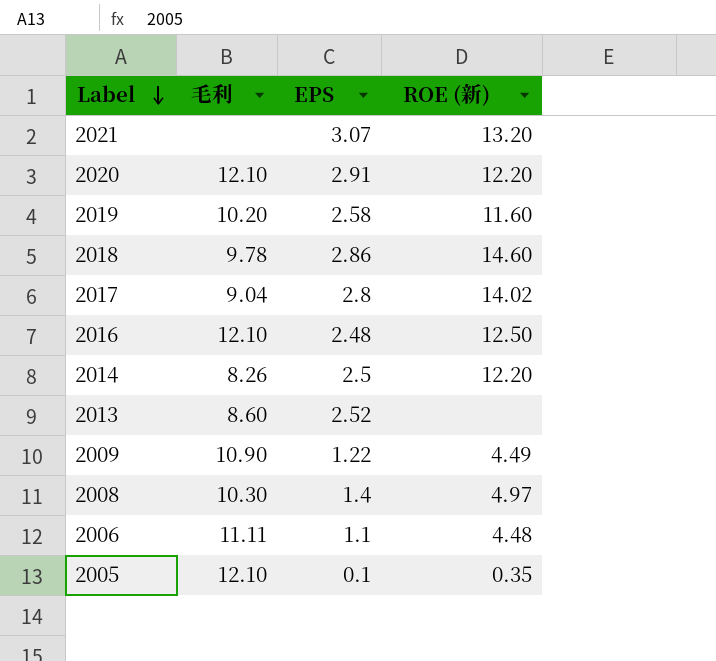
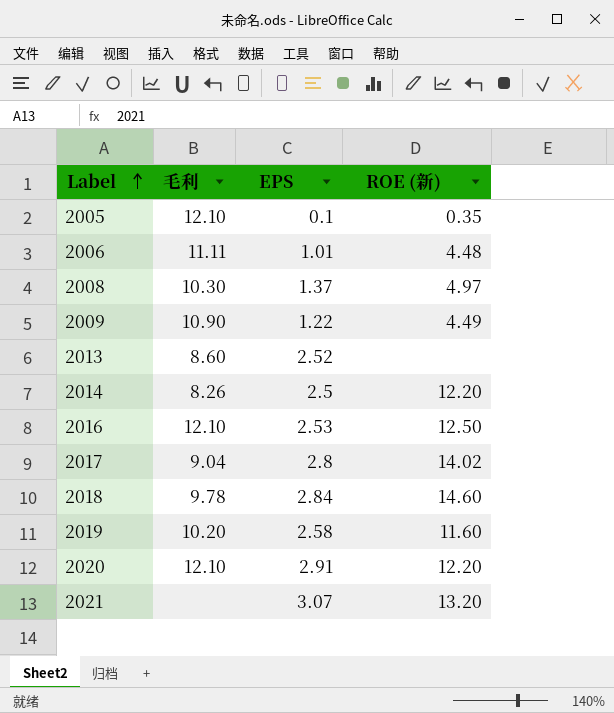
row order: Label descending -> Label ascending
2006 | EPS: 1.1 -> 1.01
2008 | EPS: 1.4 -> 1.37
2016 | EPS: 2.48 -> 2.53
2018 | EPS: 2.86 -> 2.84

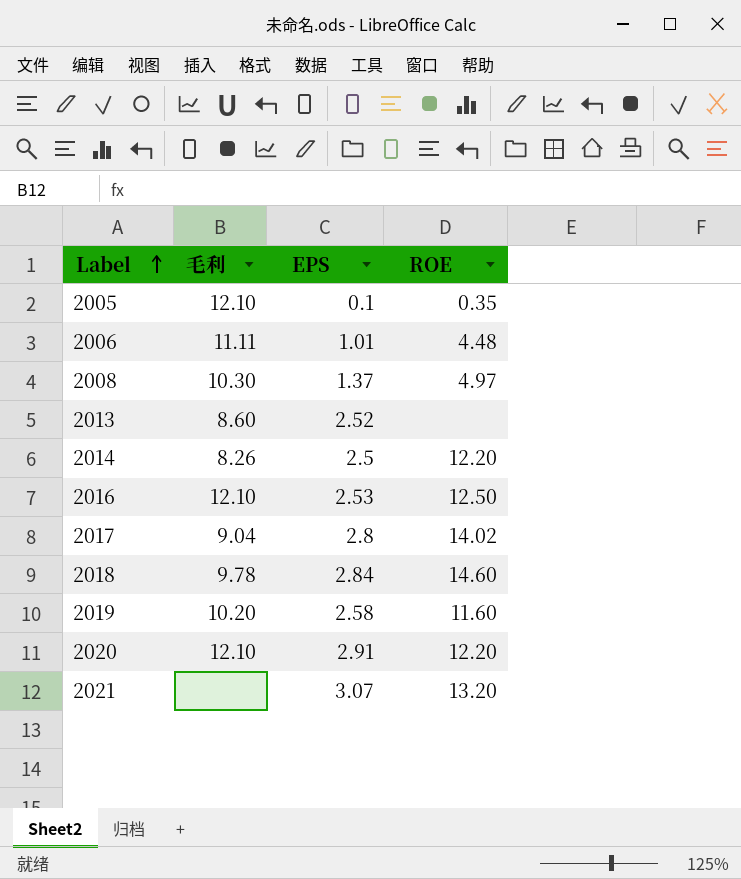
column name: ROE (新) -> ROE
row 2009: 10.90 | 1.22 | 4.49 -> none

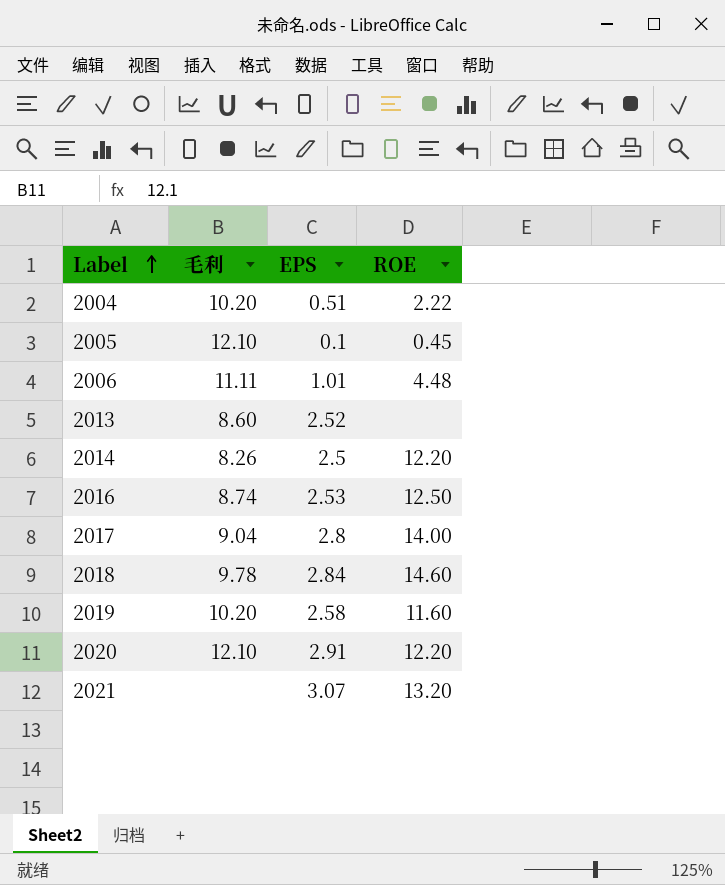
row 2008: 10.30 | 1.37 | 4.97 -> none
row 2004: none -> 10.20 | 0.51 | 2.22
2005 | ROE: 0.35 -> 0.45
2016 | 毛利: 12.10 -> 8.74
2017 | ROE: 14.02 -> 14.00

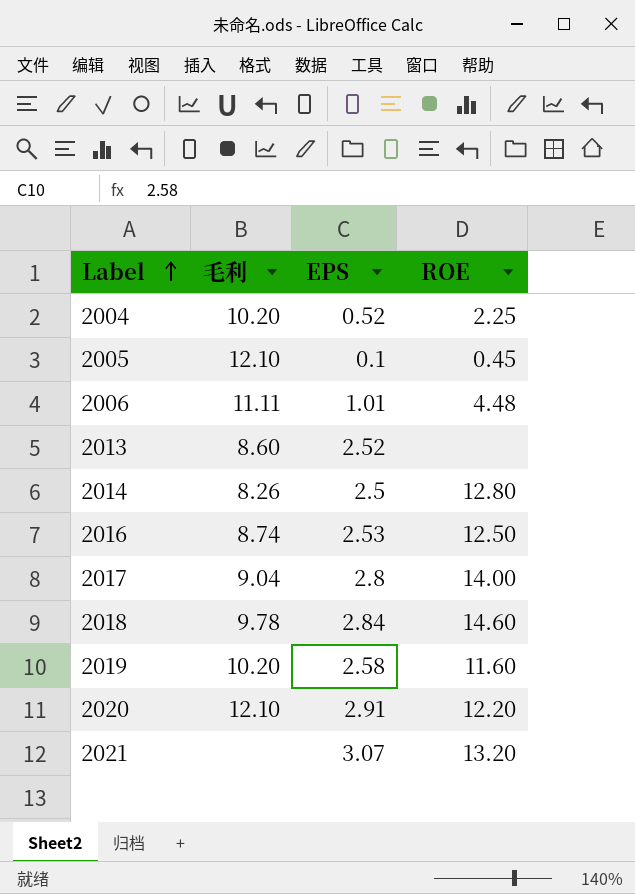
2004 | EPS: 0.51 -> 0.52
2004 | ROE: 2.22 -> 2.25
2014 | ROE: 12.20 -> 12.80

